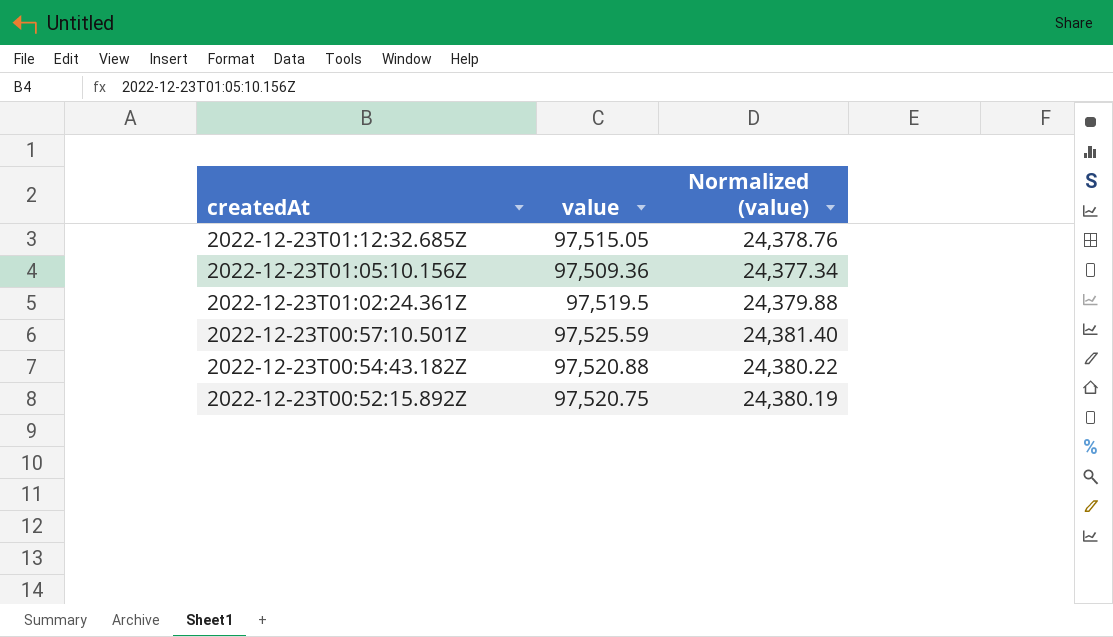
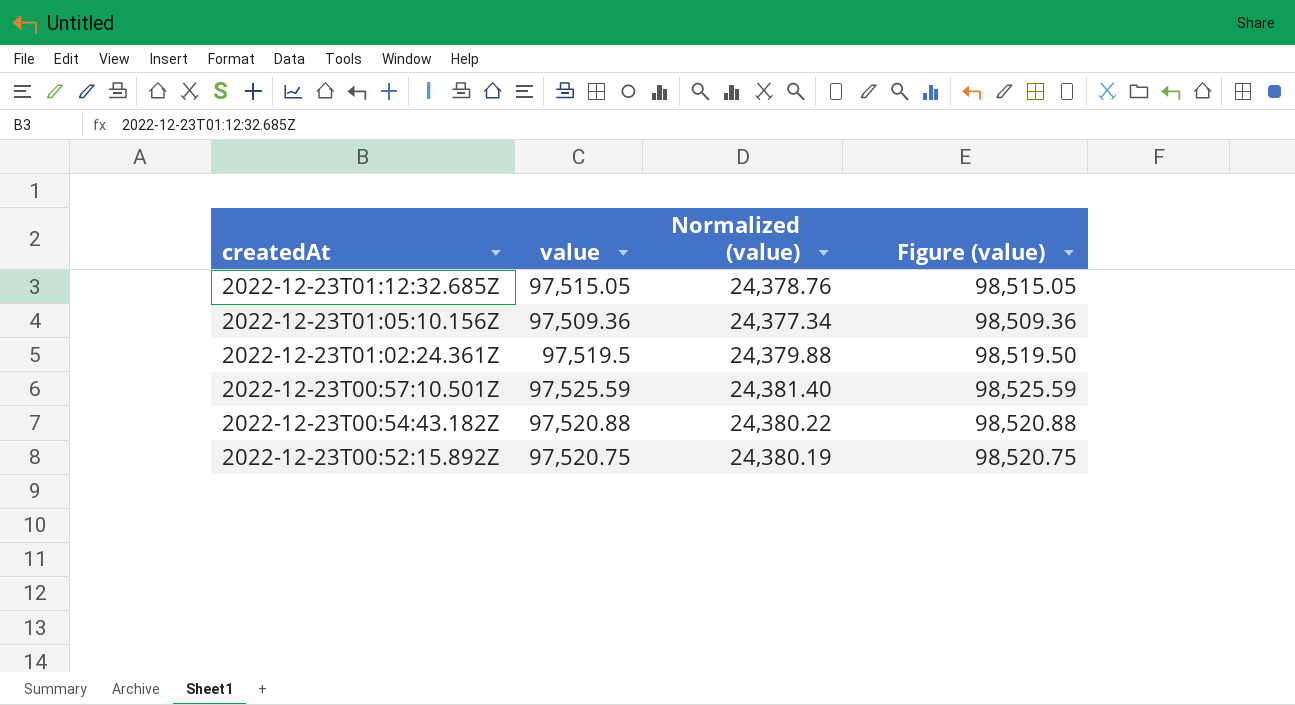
column Figure (value) | formula: none -> [value] + 1000

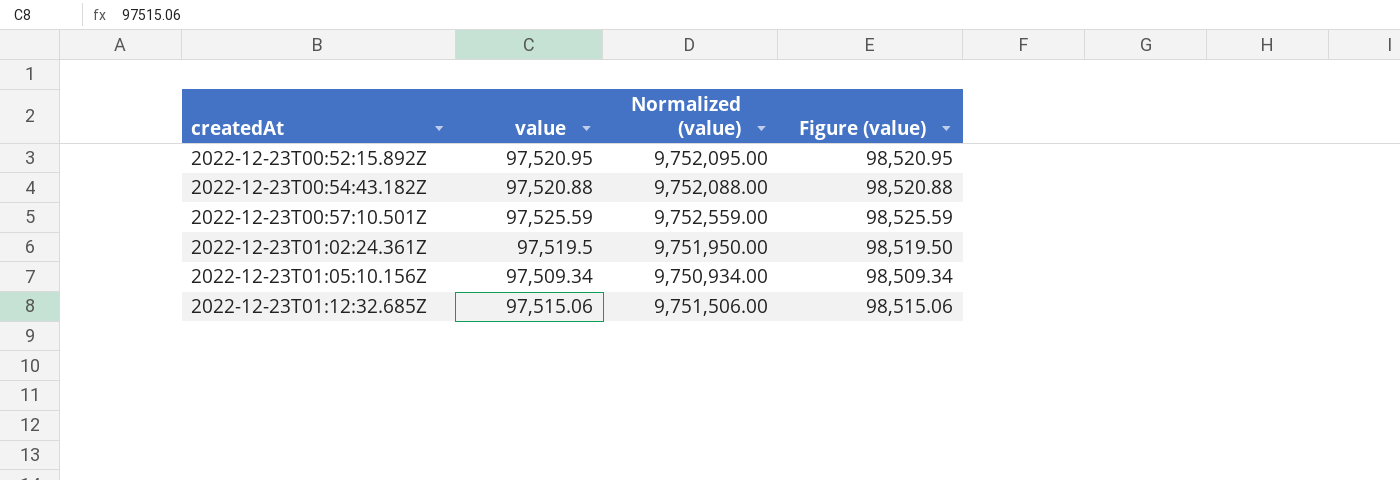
row order: createdAt descending -> createdAt ascending
column Normalized (value) | formula: [value] * 0.25 -> [value] * 100
2022-12-23T00:52:15.892Z | value: 97,520.75 -> 97,520.95
2022-12-23T00:52:15.892Z | Figure (value): 98,520.75 -> 98,520.95
2022-12-23T01:05:10.156Z | value: 97,509.36 -> 97,509.34
2022-12-23T01:05:10.156Z | Figure (value): 98,509.36 -> 98,509.34
2022-12-23T01:12:32.685Z | value: 97,515.05 -> 97,515.06
2022-12-23T01:12:32.685Z | Figure (value): 98,515.05 -> 98,515.06

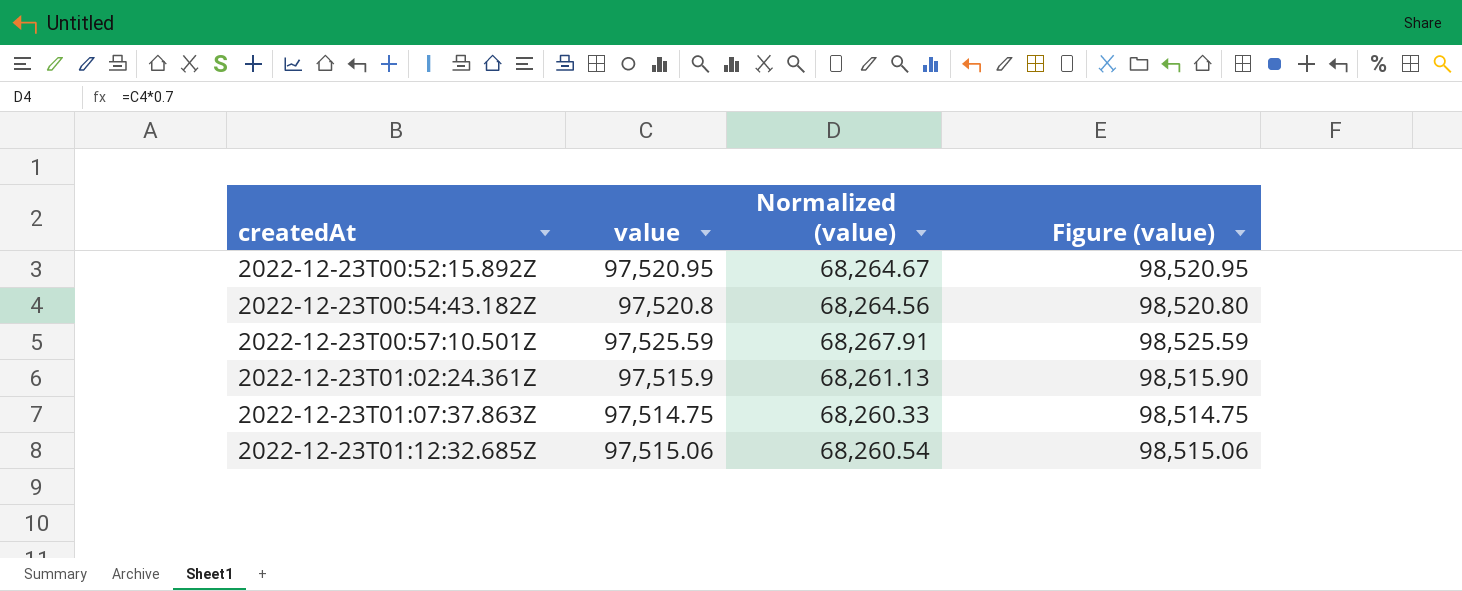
column Normalized (value) | formula: [value] * 100 -> [value] * 0.7
row 2022-12-23T01:05:10.156Z: 97,509.34 | 9,750,934.00 | 98,509.34 -> none
2022-12-23T00:54:43.182Z | value: 97,520.88 -> 97,520.8
2022-12-23T00:54:43.182Z | Figure (value): 98,520.88 -> 98,520.80
2022-12-23T01:02:24.361Z | value: 97,519.5 -> 97,515.9
2022-12-23T01:02:24.361Z | Figure (value): 98,519.50 -> 98,515.90
row 2022-12-23T01:07:37.863Z: none -> 97,514.75 | 68,260.33 | 98,514.75

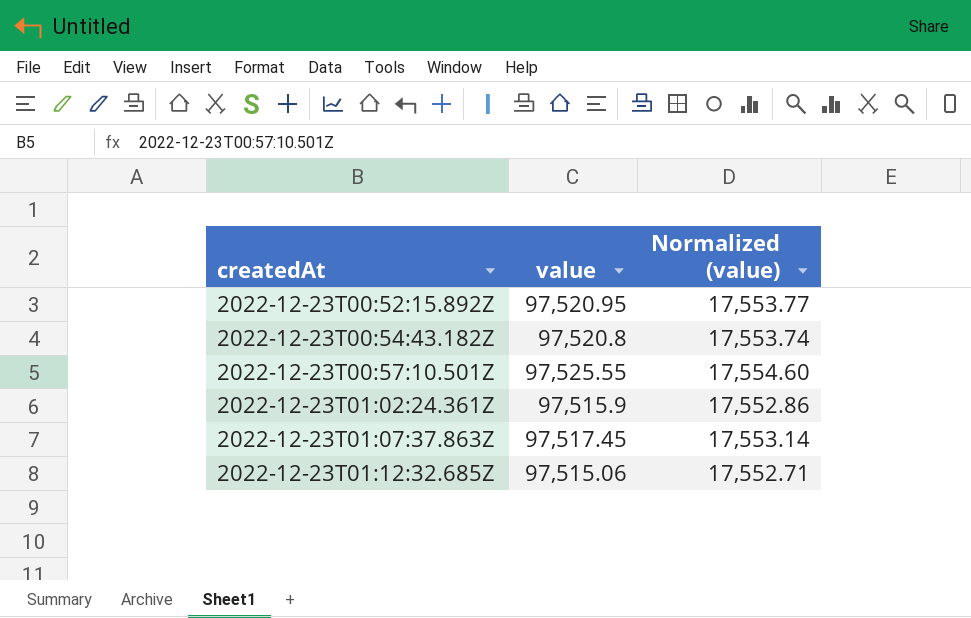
column Figure (value) | formula: [value] + 1000 -> none
column Normalized (value) | formula: [value] * 0.7 -> [value] * 0.18
2022-12-23T00:57:10.501Z | value: 97,525.59 -> 97,525.55
2022-12-23T01:07:37.863Z | value: 97,514.75 -> 97,517.45

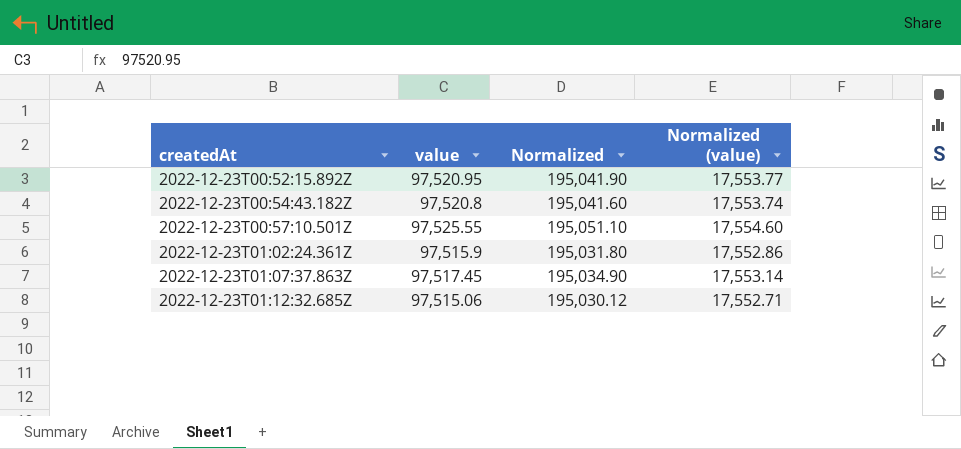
column Normalized | formula: none -> [value] * 2

